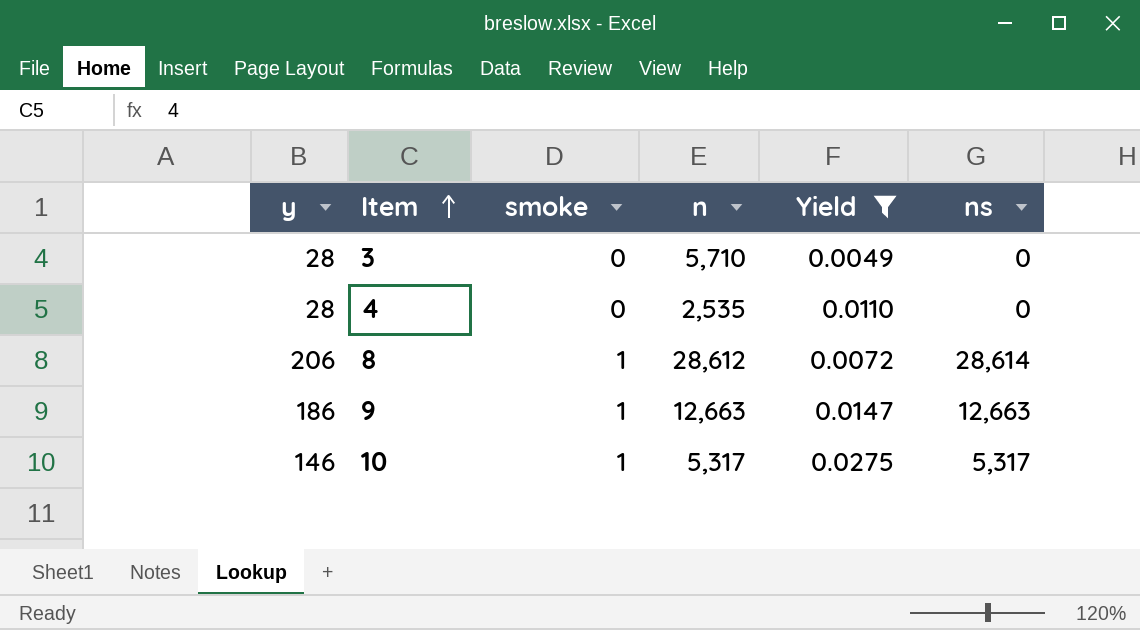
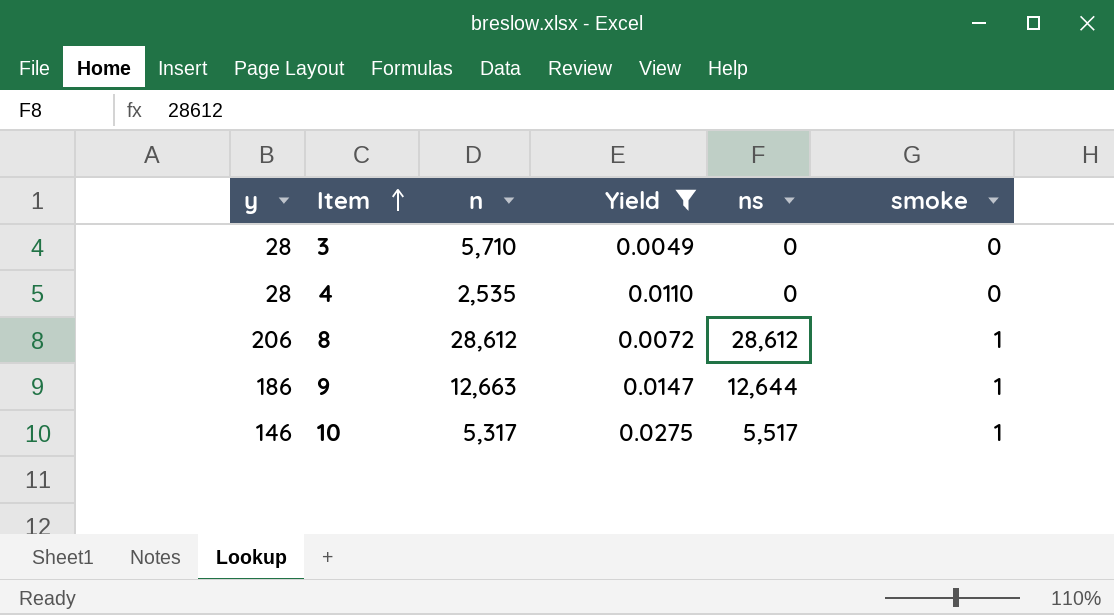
column smoke | position: 3 -> 6
8 | ns: 28,614 -> 28,612
9 | ns: 12,663 -> 12,644
10 | ns: 5,317 -> 5,517

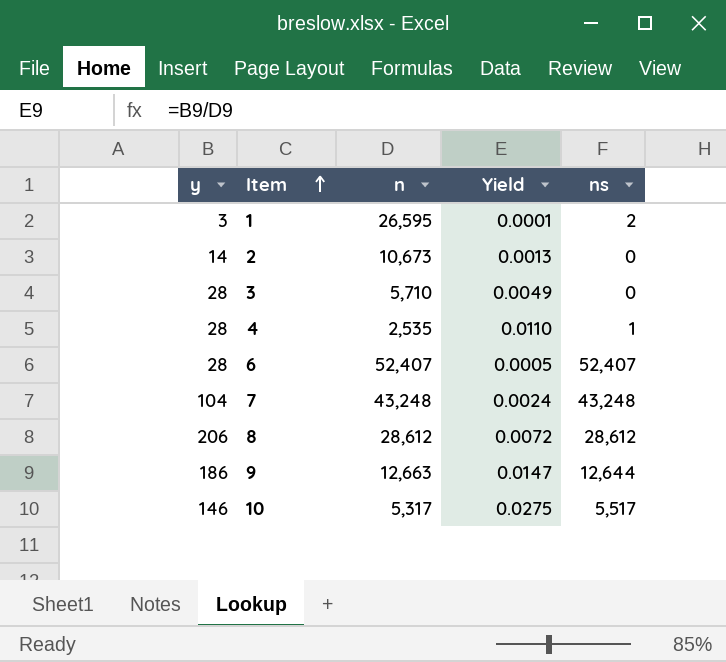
filter: Yield >= 0.0049 -> none
column smoke | position: 6 -> none
4 | ns: 0 -> 1

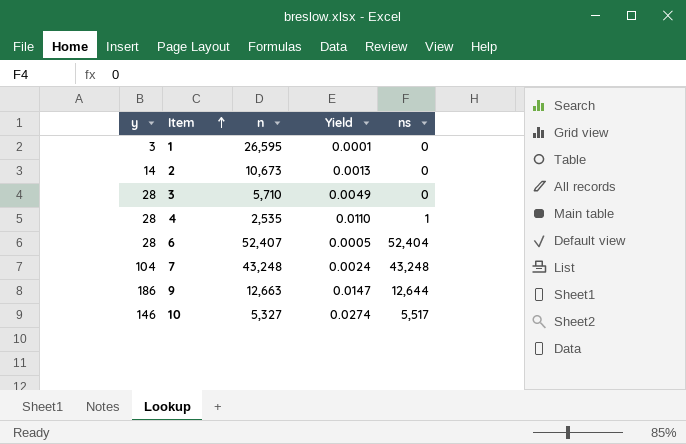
row 8: 206 | 28,612 | 0.0072 | 28,612 -> none
1 | ns: 2 -> 0
6 | ns: 52,407 -> 52,404
10 | n: 5,317 -> 5,327
10 | Yield: 0.0275 -> 0.0274

